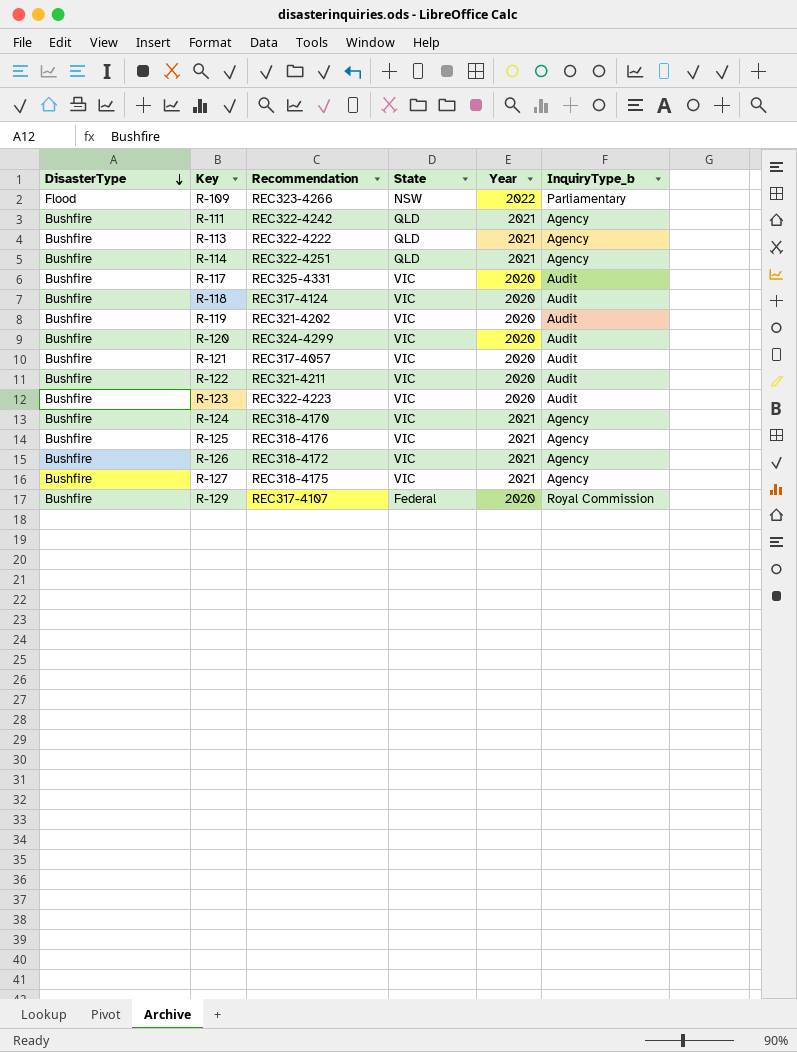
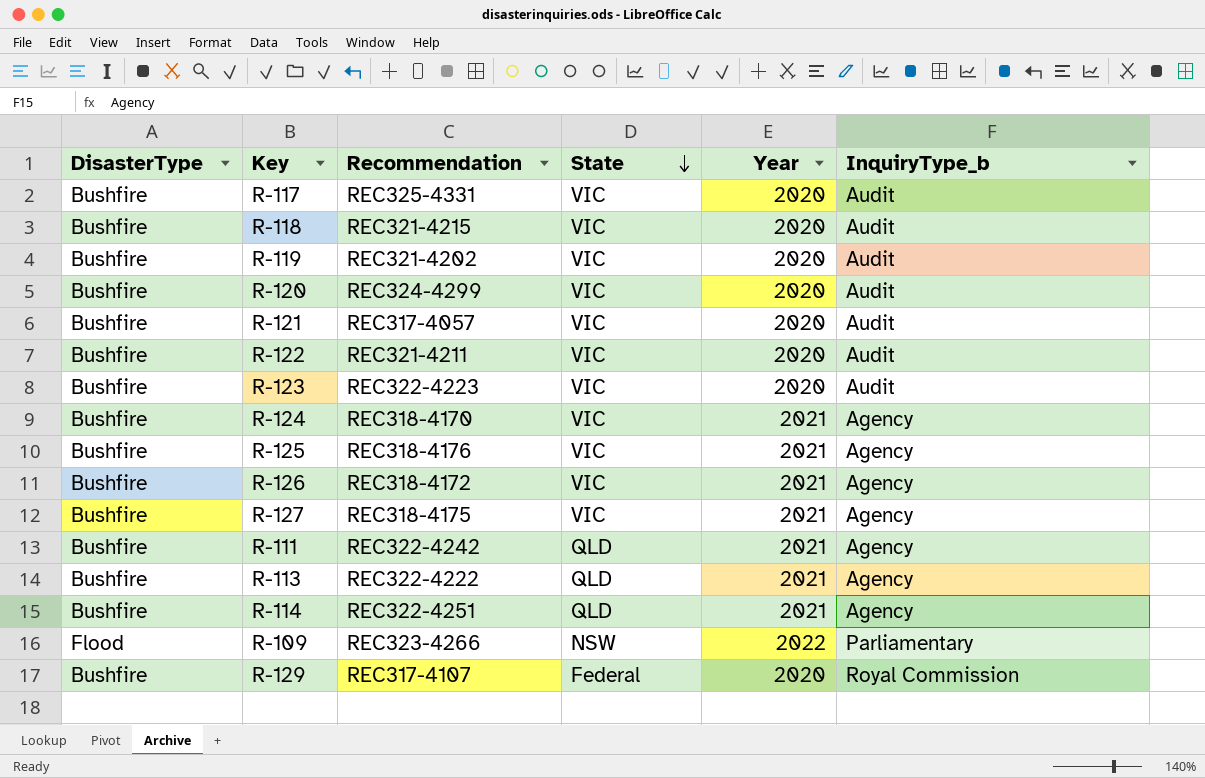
row order: DisasterType descending -> State descending
R-118 | Recommendation: REC317-4124 -> REC321-4215

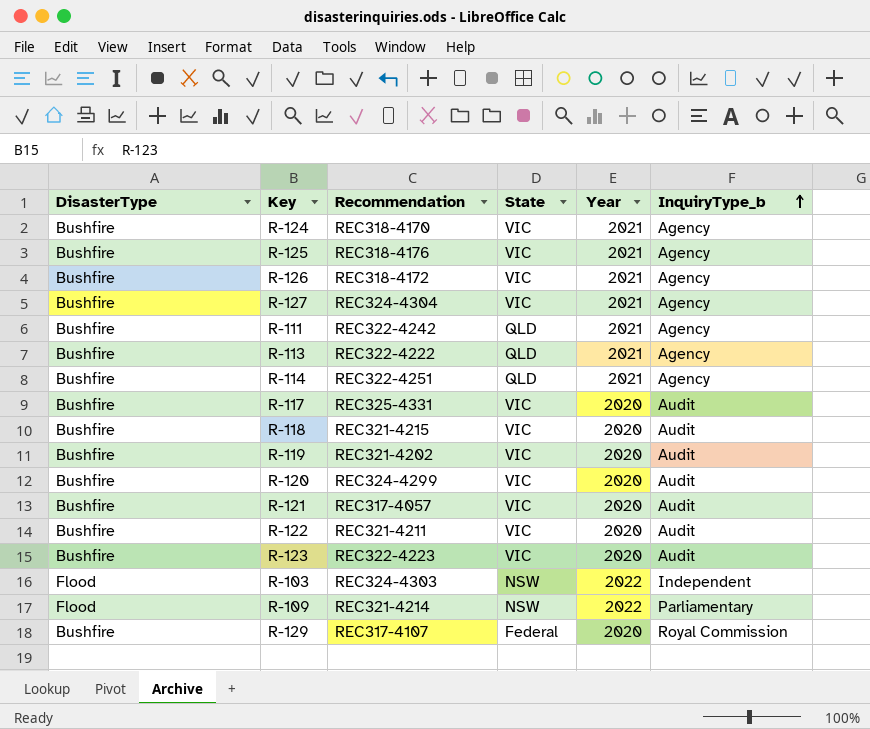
row order: State descending -> InquiryType_b ascending
R-127 | Recommendation: REC318-4175 -> REC324-4304
row R-103: none -> Flood | REC324-4303 | NSW | 2022 | Independent
R-109 | Recommendation: REC323-4266 -> REC321-4214

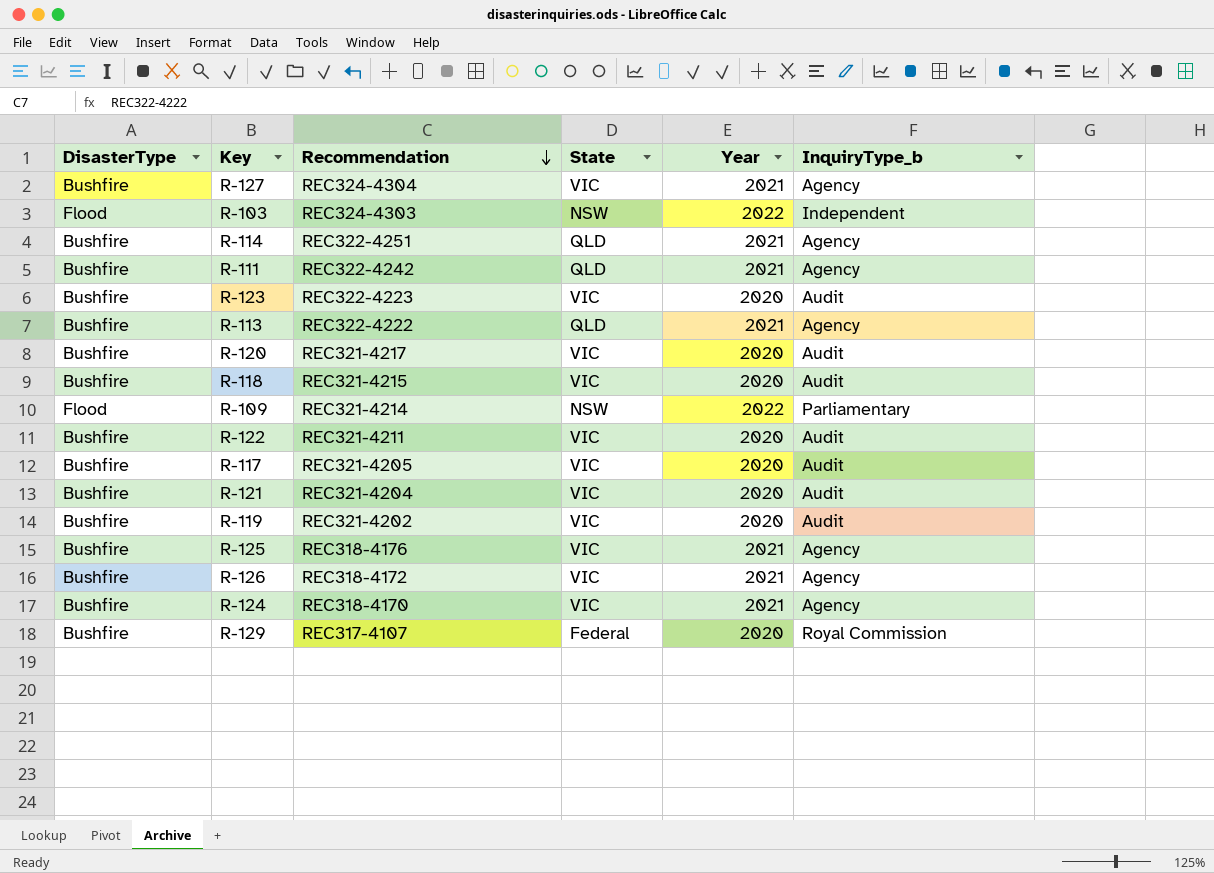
row order: InquiryType_b ascending -> Recommendation descending
R-120 | Recommendation: REC324-4299 -> REC321-4217
R-117 | Recommendation: REC325-4331 -> REC321-4205
R-121 | Recommendation: REC317-4057 -> REC321-4204

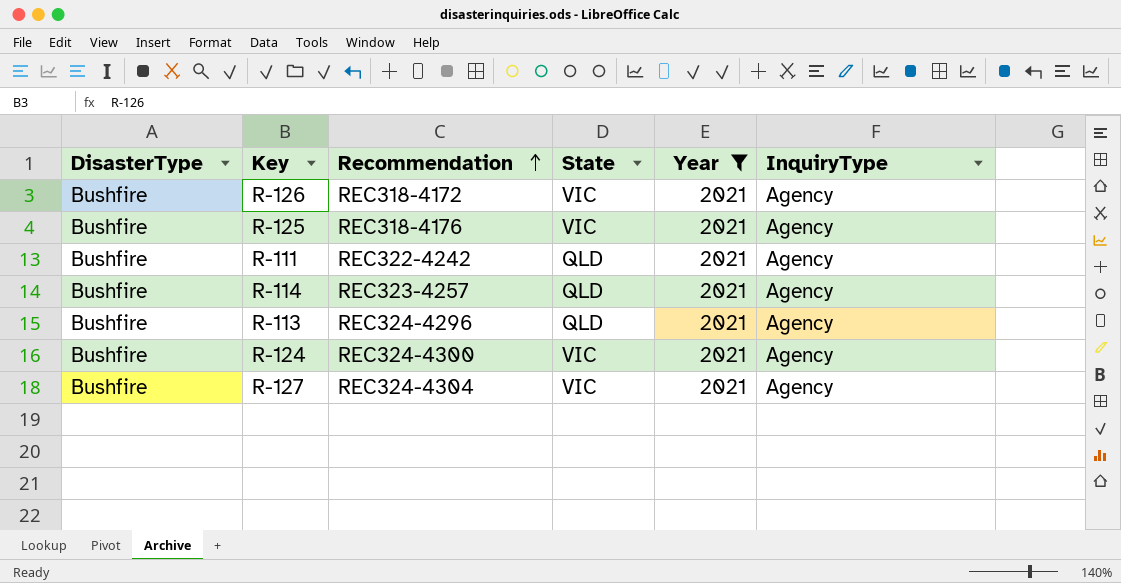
filter: none -> Year = 2021
row order: Recommendation descending -> Recommendation ascending
column name: InquiryType_b -> InquiryType
R-114 | Recommendation: REC322-4251 -> REC323-4257
R-113 | Recommendation: REC322-4222 -> REC324-4296
R-124 | Recommendation: REC318-4170 -> REC324-4300

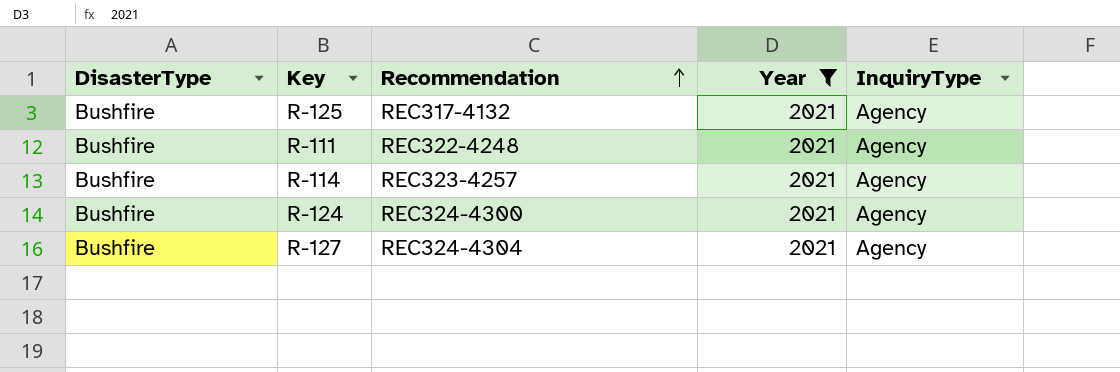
column State | position: 4 -> none
row R-126: Bushfire | REC318-4172 | VIC | 2021 | Agency -> none
row R-113: Bushfire | REC324-4296 | QLD | 2021 | Agency -> none
R-125 | Recommendation: REC318-4176 -> REC317-4132
R-111 | Recommendation: REC322-4242 -> REC322-4248

